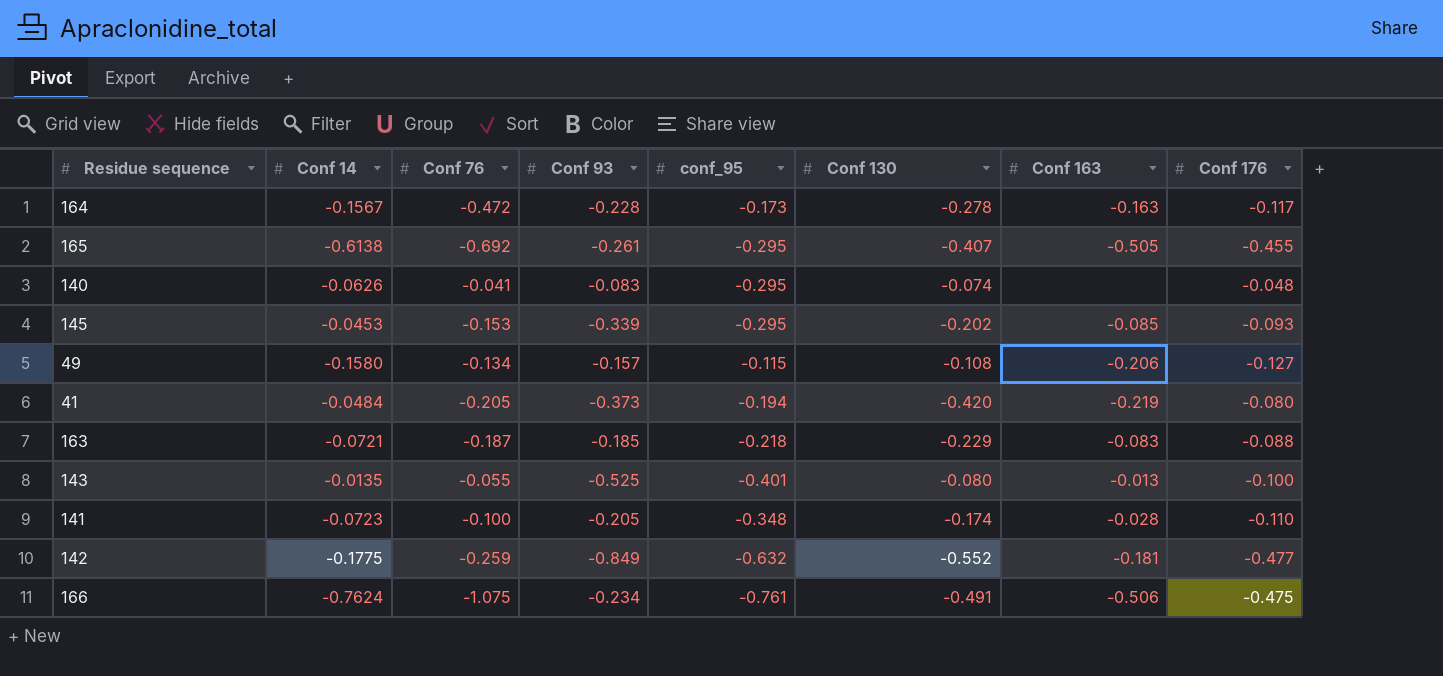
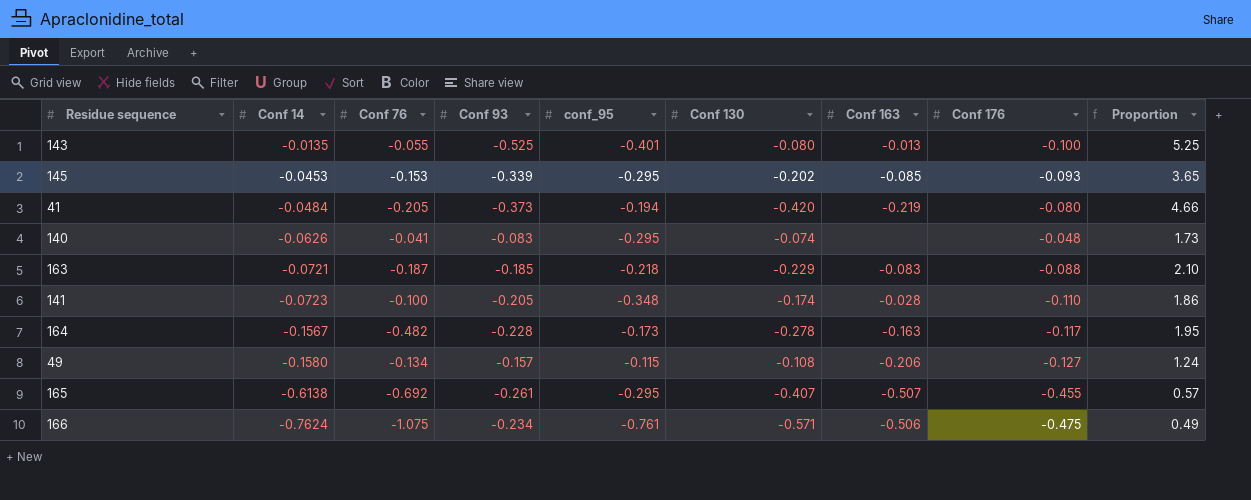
row order: none -> Conf 14 descending
column Proportion | formula: none -> [Conf 93] / [Conf 176]
row 142: -0.1775 | -0.259 | -0.849 | -0.632 | -0.552 | -0.181 | -0.477 -> none
164 | Conf 76: -0.472 -> -0.482
165 | Conf 163: -0.505 -> -0.507
166 | Conf 130: -0.491 -> -0.571

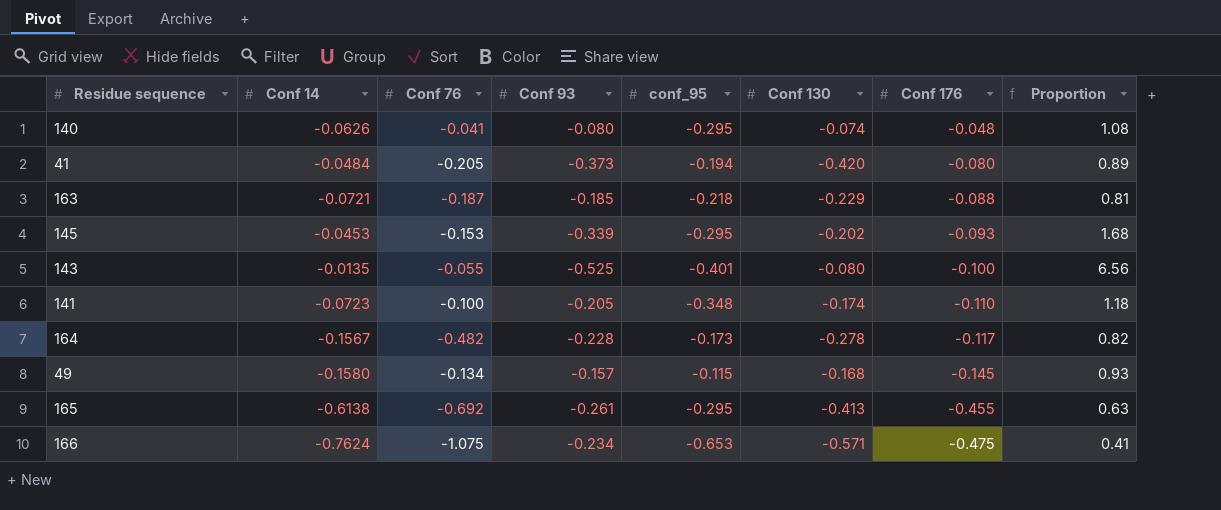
row order: Conf 14 descending -> Conf 176 descending
column Conf 163 | position: 7 -> none
column Proportion | formula: [Conf 93] / [Conf 176] -> [Conf 93] / [Conf 130]
140 | Conf 93: -0.083 -> -0.080
49 | Conf 130: -0.108 -> -0.168
49 | Conf 176: -0.127 -> -0.145
165 | Conf 130: -0.407 -> -0.413
166 | conf_95: -0.761 -> -0.653

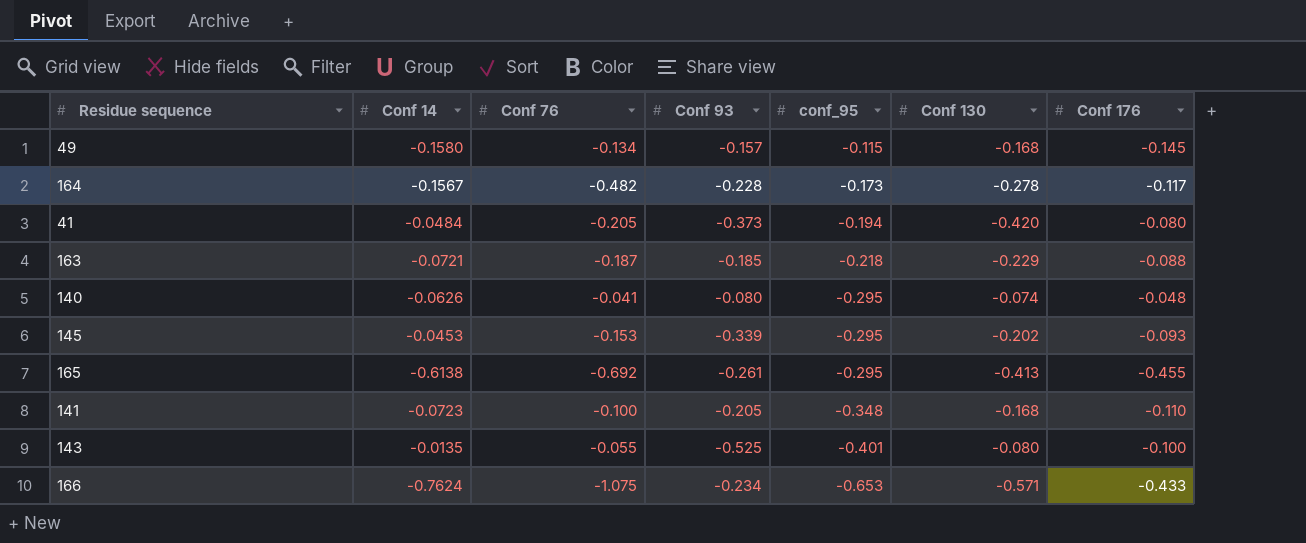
row order: Conf 176 descending -> conf_95 descending
column Proportion | formula: [Conf 93] / [Conf 130] -> none
141 | Conf 130: -0.174 -> -0.168
166 | Conf 176: -0.475 -> -0.433

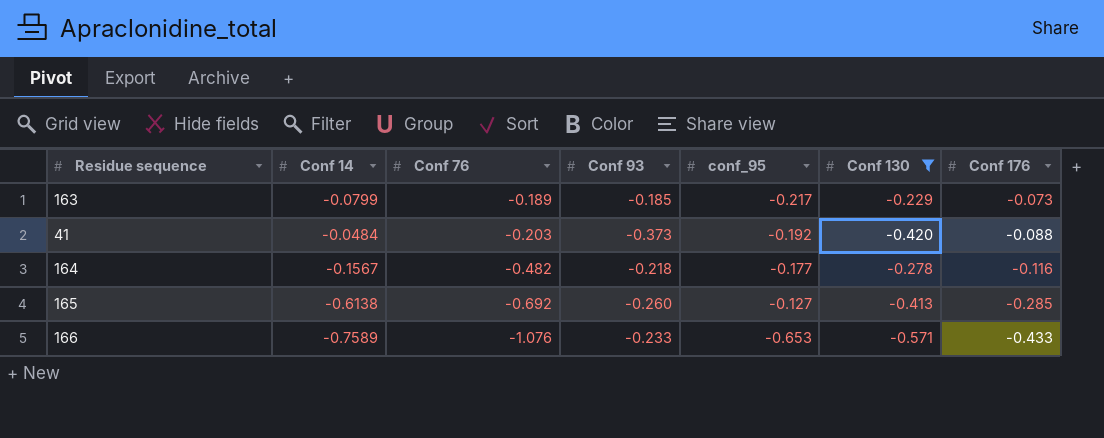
filter: none -> Conf 130 <= -0.229
row order: conf_95 descending -> Conf 76 descending
163 | Conf 14: -0.0721 -> -0.0799
163 | Conf 76: -0.187 -> -0.189
163 | conf_95: -0.218 -> -0.217
163 | Conf 176: -0.088 -> -0.073
41 | Conf 76: -0.205 -> -0.203
41 | conf_95: -0.194 -> -0.192
41 | Conf 176: -0.080 -> -0.088
164 | Conf 93: -0.228 -> -0.218
164 | conf_95: -0.173 -> -0.177
164 | Conf 176: -0.117 -> -0.116
165 | Conf 93: -0.261 -> -0.260
165 | conf_95: -0.295 -> -0.127
165 | Conf 176: -0.455 -> -0.285
166 | Conf 14: -0.7624 -> -0.7589
166 | Conf 76: -1.075 -> -1.076
166 | Conf 93: -0.234 -> -0.233

